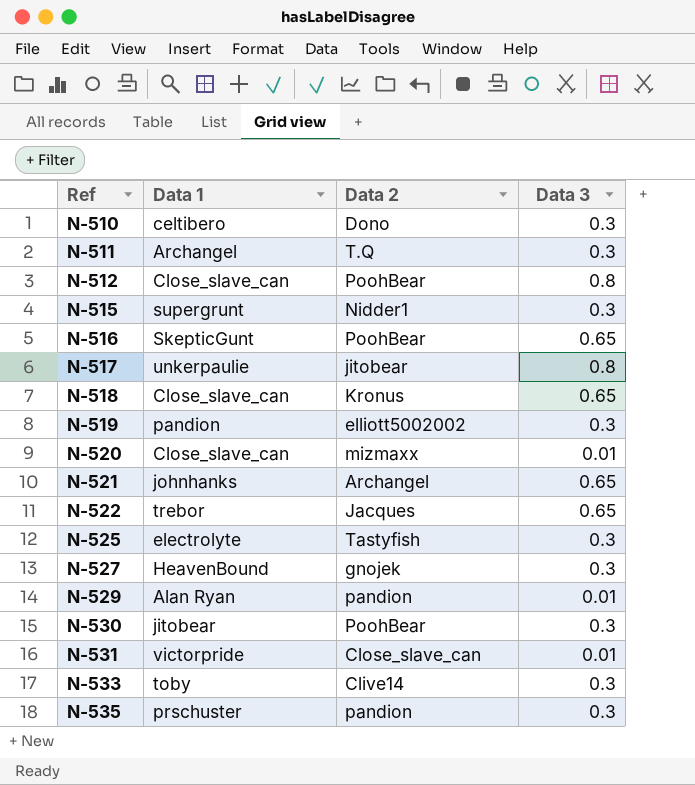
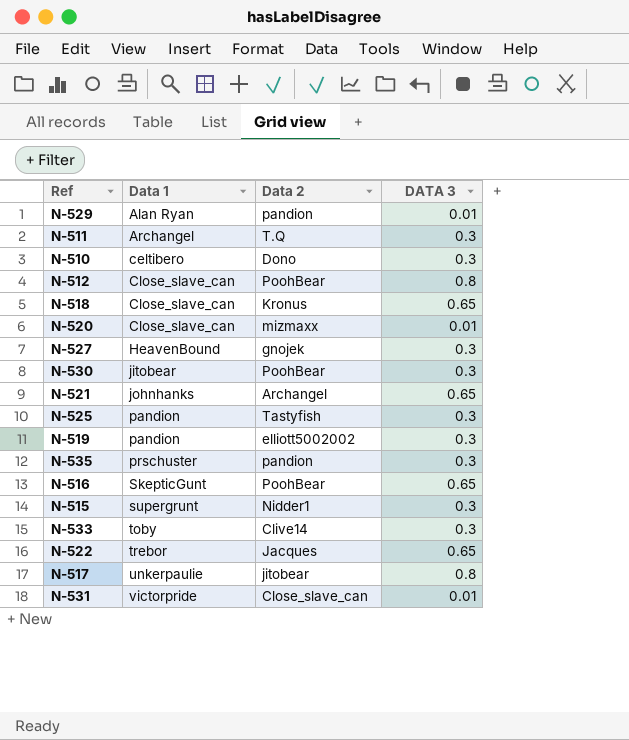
row order: Ref ascending -> Data 1 ascending
column name: Data 3 -> DATA 3
N-525 | Data 1: electrolyte -> pandion

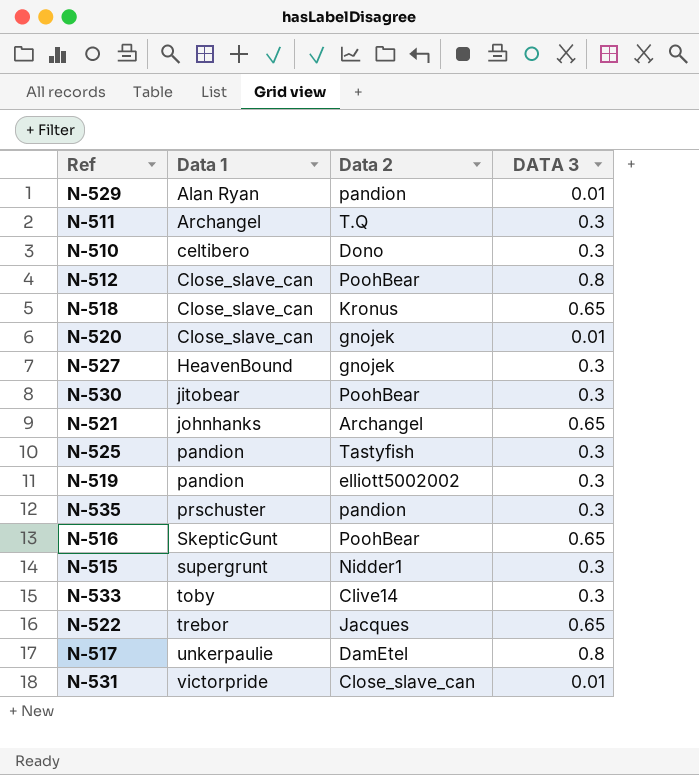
N-520 | Data 2: mizmaxx -> gnojek
N-517 | Data 2: jitobear -> DamEtel

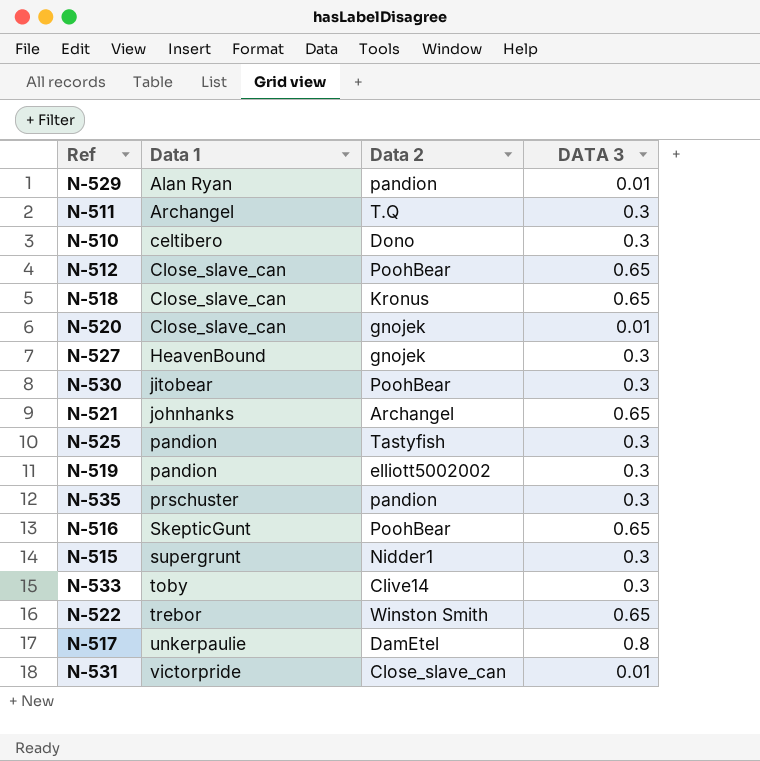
N-512 | DATA 3: 0.8 -> 0.65
N-522 | Data 2: Jacques -> Winston Smith

